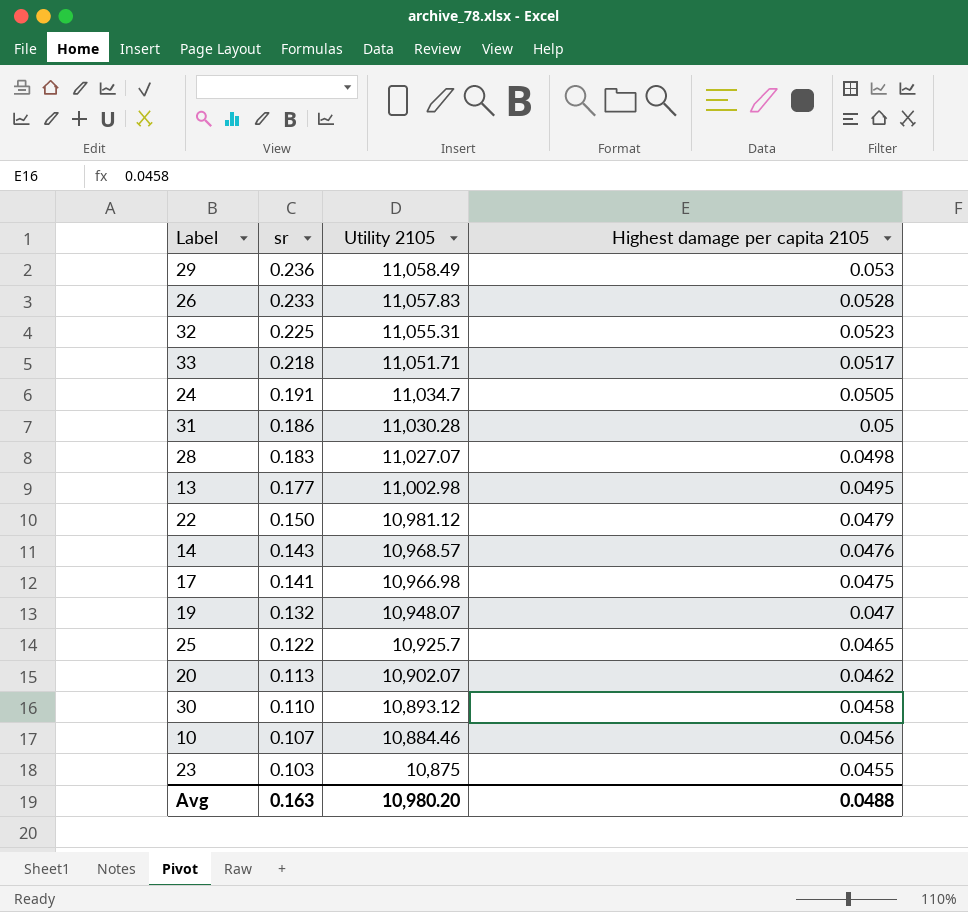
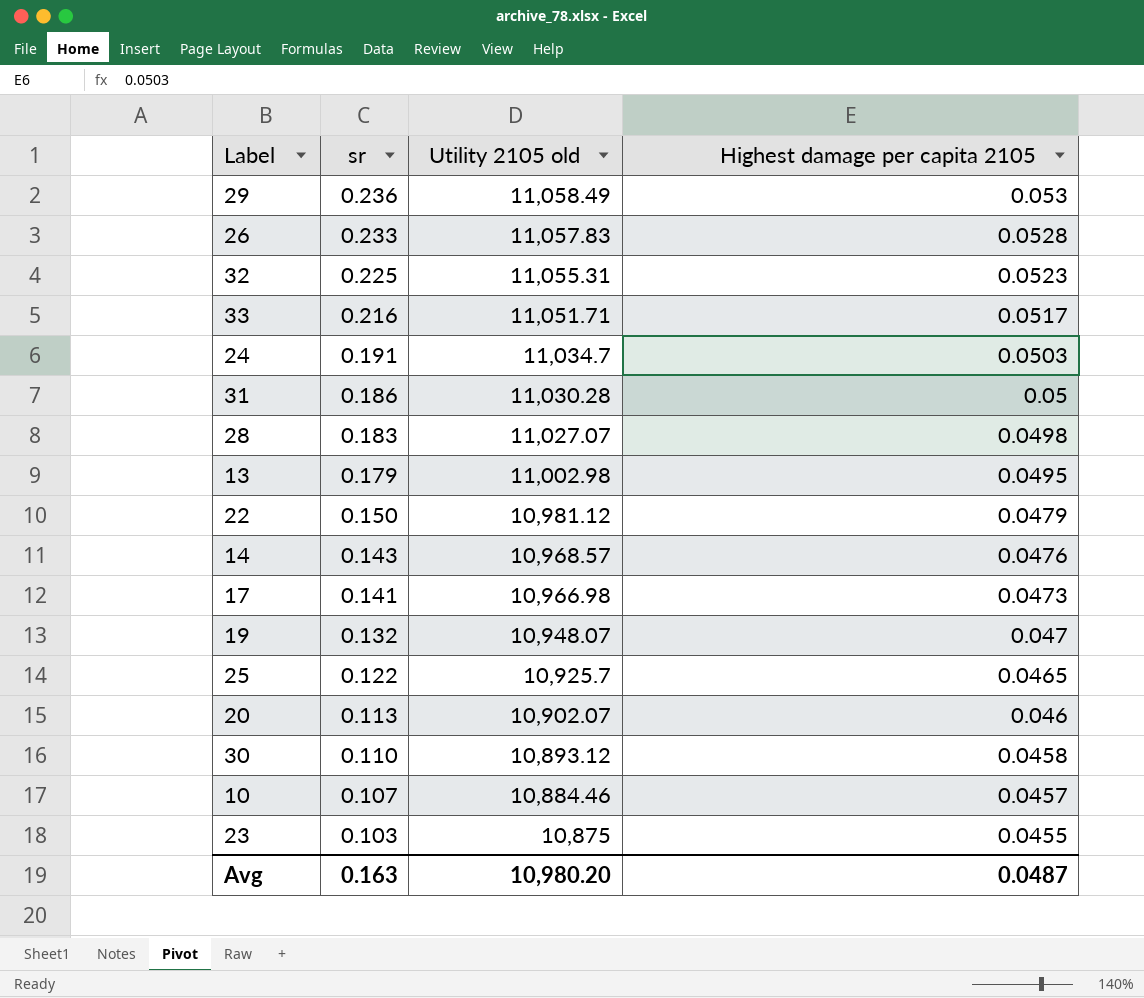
column name: Utility 2105 -> Utility 2105 old
33 | sr: 0.218 -> 0.216
24 | Highest damage per capita 2105: 0.0505 -> 0.0503
13 | sr: 0.177 -> 0.179
17 | Highest damage per capita 2105: 0.0475 -> 0.0473
20 | Highest damage per capita 2105: 0.0462 -> 0.046
10 | Highest damage per capita 2105: 0.0456 -> 0.0457
Avg | Highest damage per capita 2105: 0.0488 -> 0.0487

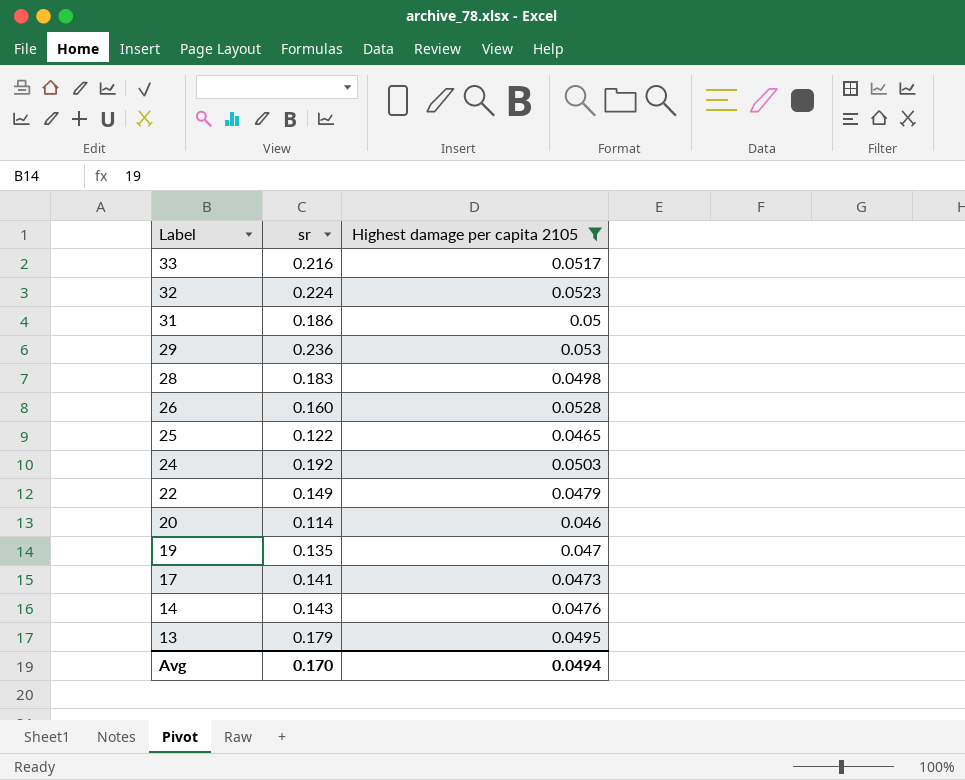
filter: none -> Highest damage per capita 2105 >= 0.046
row order: sr descending -> Label descending
column Utility 2105 old | position: 3 -> none
32 | sr: 0.225 -> 0.224
26 | sr: 0.233 -> 0.160
24 | sr: 0.191 -> 0.192
22 | sr: 0.150 -> 0.149
20 | sr: 0.113 -> 0.114
19 | sr: 0.132 -> 0.135
Avg | sr: 0.163 -> 0.170
Avg | Highest damage per capita 2105: 0.0487 -> 0.0494

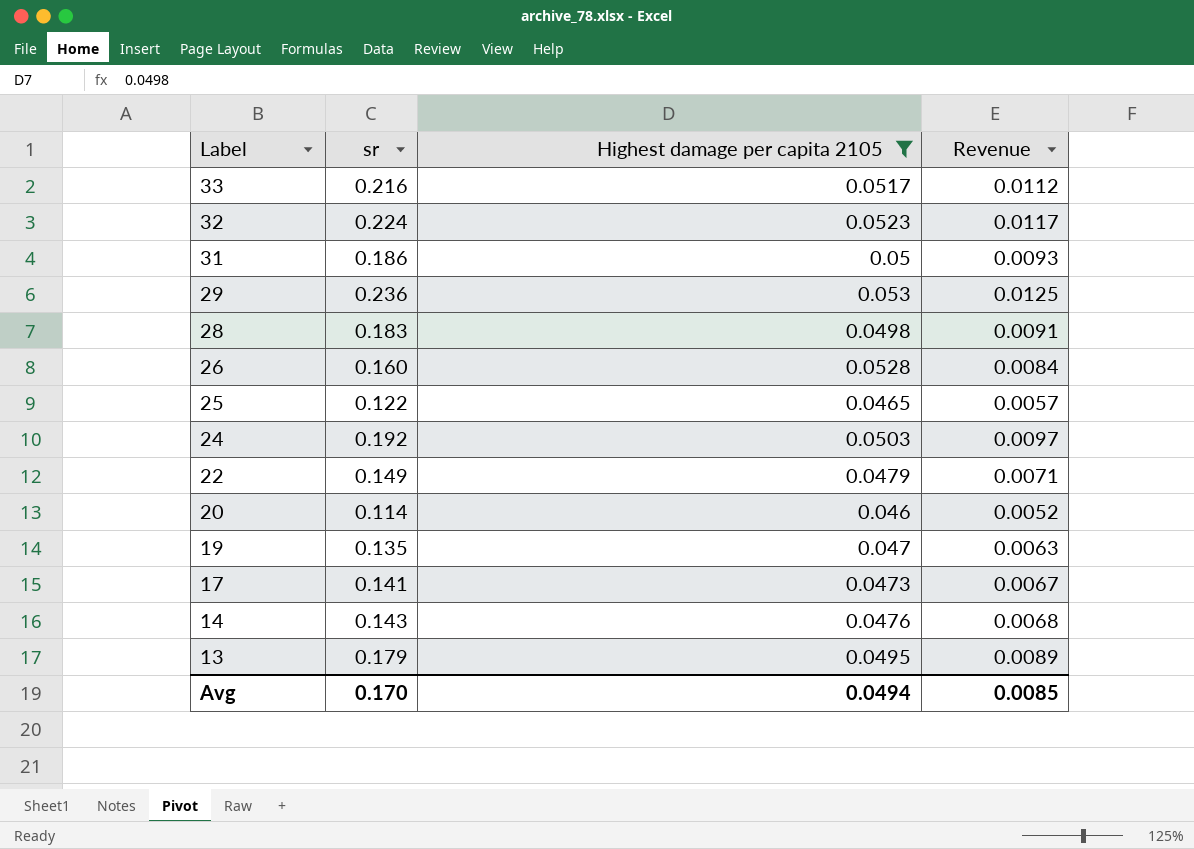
column Revenue | formula: none -> [sr] * [Highest damage per capita 2105]

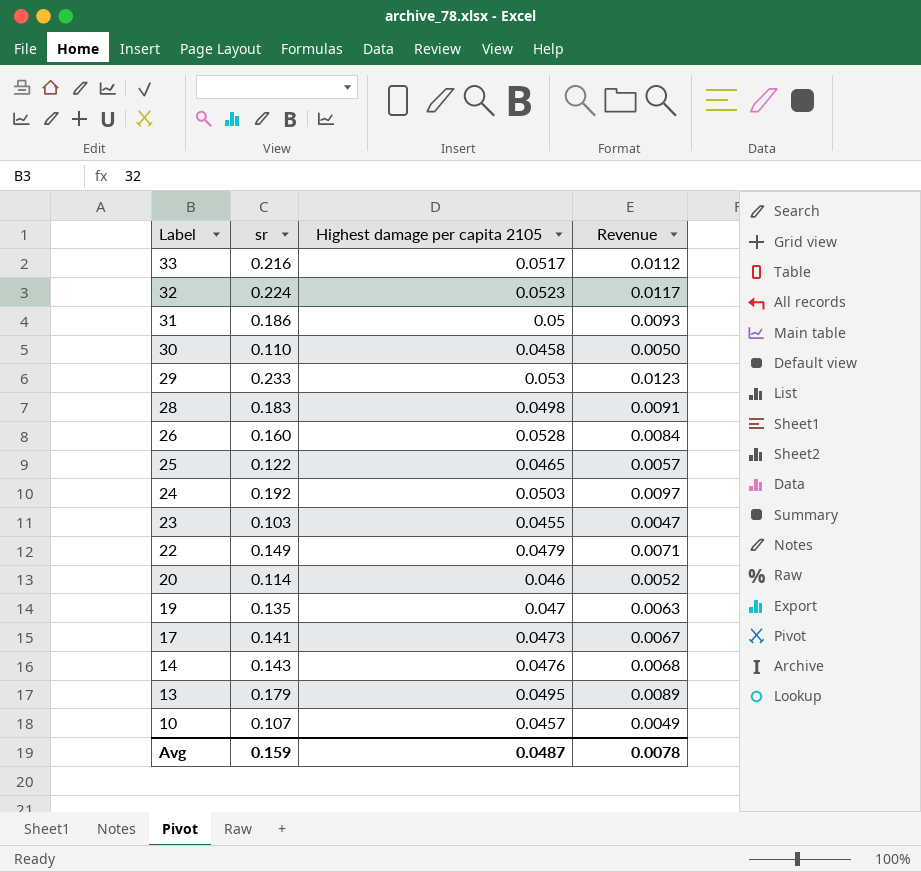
filter: Highest damage per capita 2105 >= 0.046 -> none
29 | sr: 0.236 -> 0.233
29 | Revenue: 0.0125 -> 0.0123
Avg | sr: 0.170 -> 0.159
Avg | Highest damage per capita 2105: 0.0494 -> 0.0487
Avg | Revenue: 0.0085 -> 0.0078

